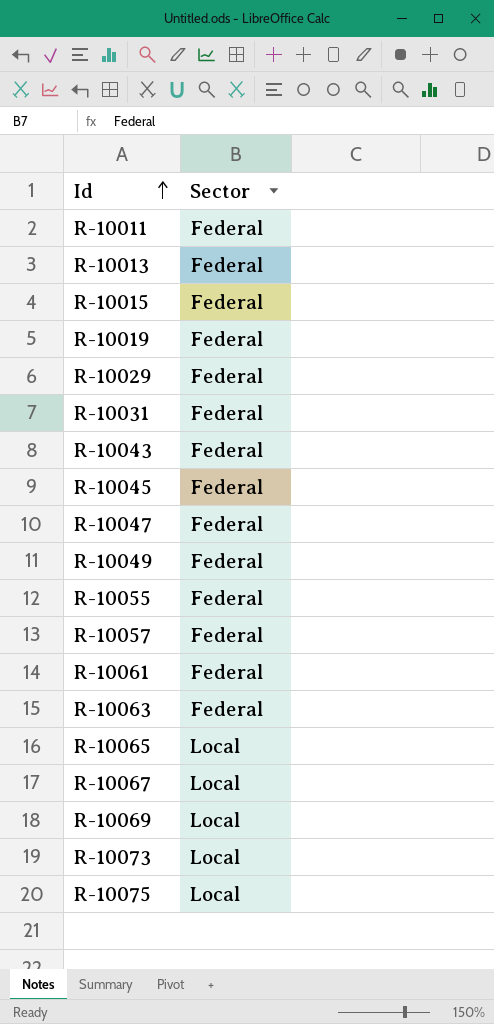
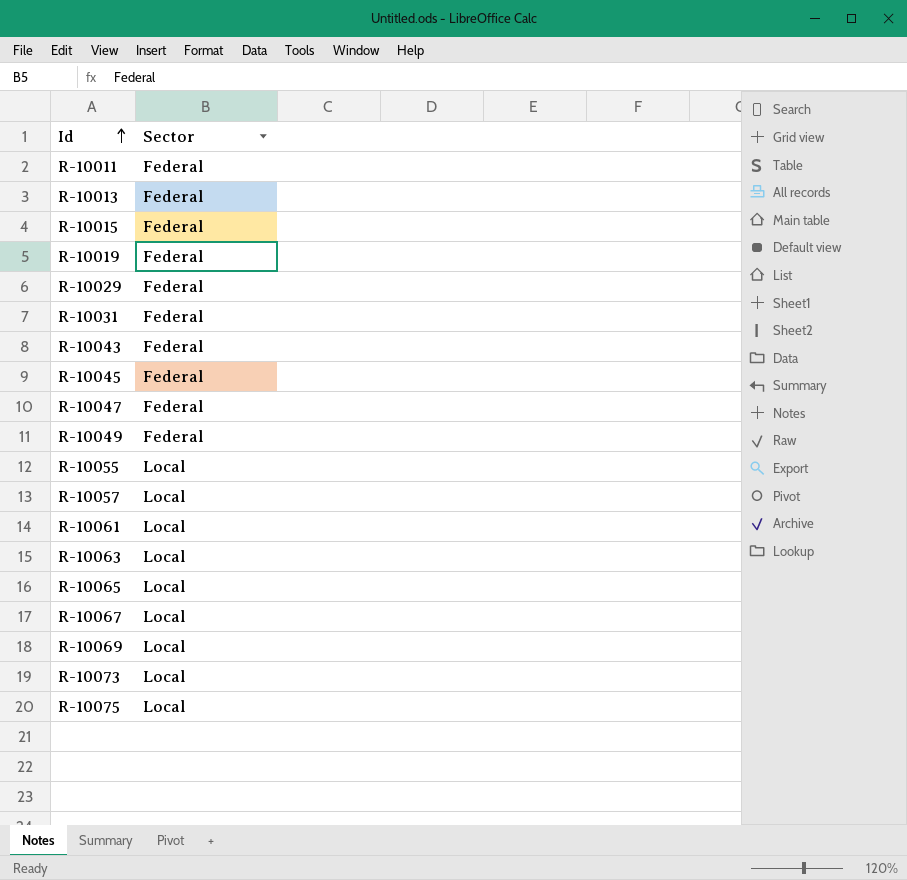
R-10055 | Sector: Federal -> Local
R-10057 | Sector: Federal -> Local
R-10061 | Sector: Federal -> Local
R-10063 | Sector: Federal -> Local

